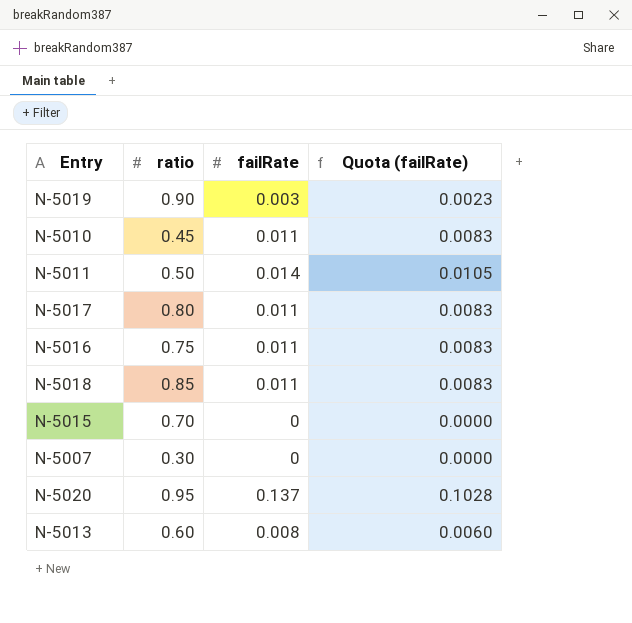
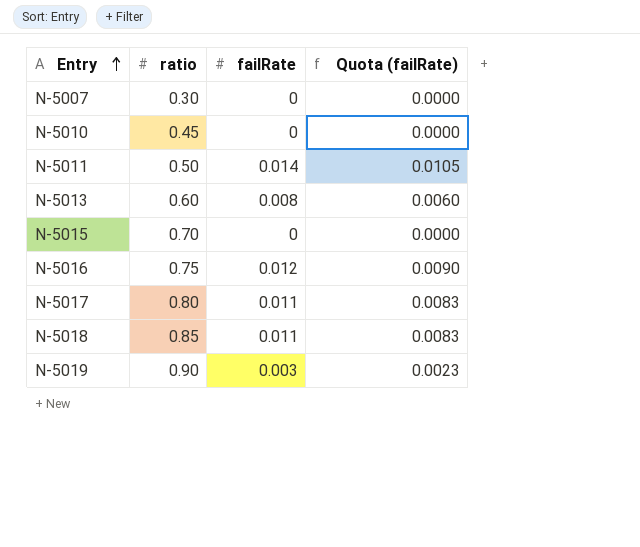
row order: none -> Entry ascending
row N-5020: 0.95 | 0.137 | 0.1028 -> none
N-5010 | failRate: 0.011 -> 0
N-5010 | Quota (failRate): 0.0083 -> 0.0000
N-5016 | failRate: 0.011 -> 0.012
N-5016 | Quota (failRate): 0.0083 -> 0.0090

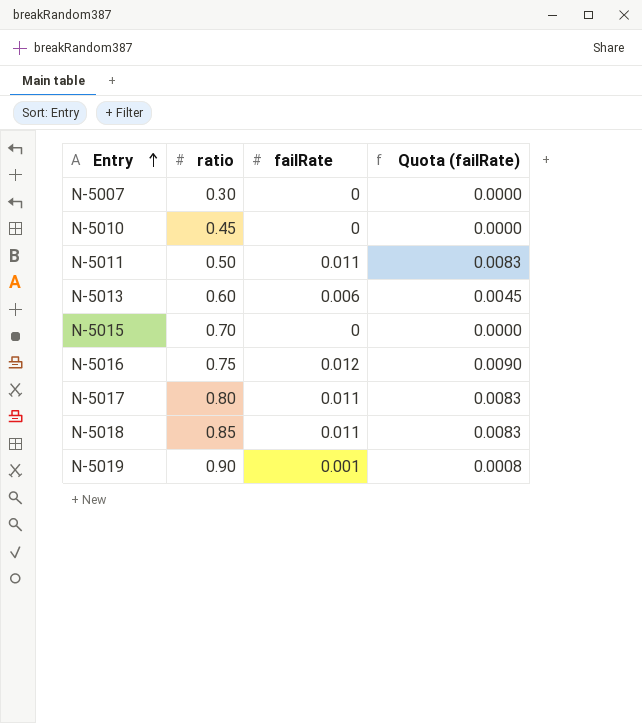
N-5011 | failRate: 0.014 -> 0.011
N-5011 | Quota (failRate): 0.0105 -> 0.0083
N-5013 | failRate: 0.008 -> 0.006
N-5013 | Quota (failRate): 0.0060 -> 0.0045
N-5019 | failRate: 0.003 -> 0.001
N-5019 | Quota (failRate): 0.0023 -> 0.0008

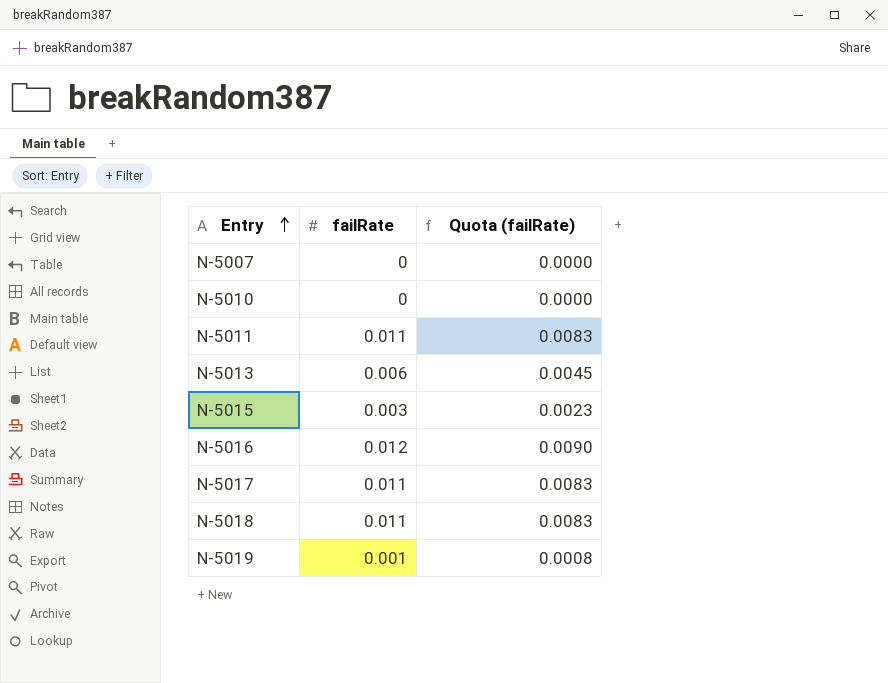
column ratio | position: 2 -> none
N-5015 | failRate: 0 -> 0.003
N-5015 | Quota (failRate): 0.0000 -> 0.0023

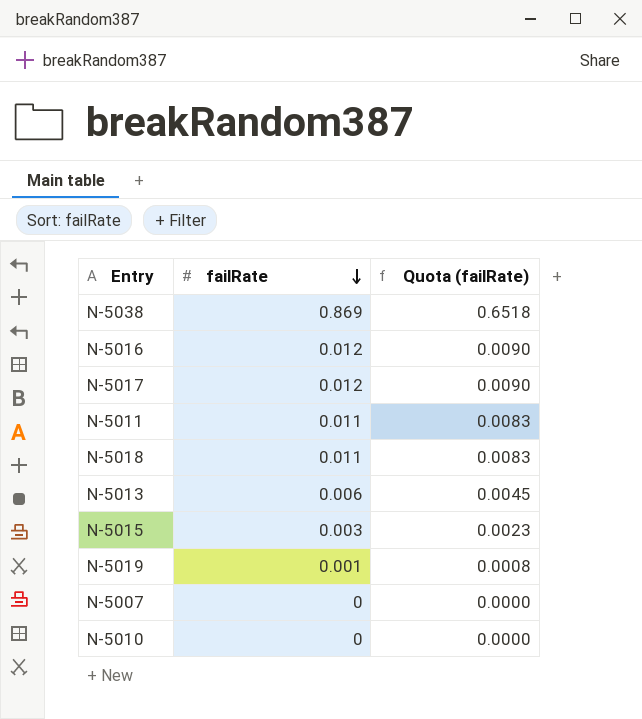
row order: Entry ascending -> failRate descending
row N-5038: none -> 0.869 | 0.6518
N-5017 | failRate: 0.011 -> 0.012
N-5017 | Quota (failRate): 0.0083 -> 0.0090

